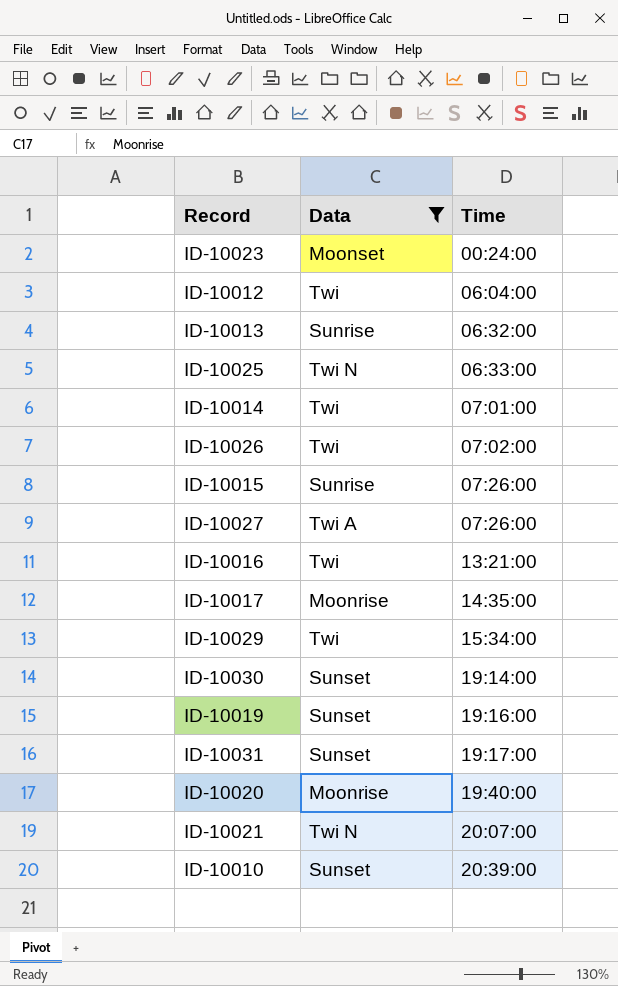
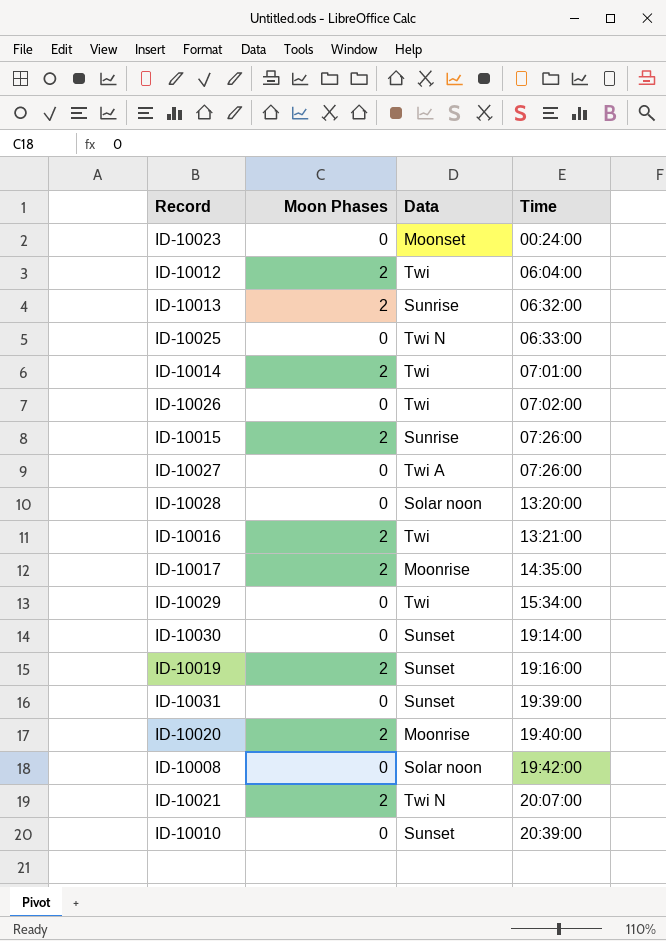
filter: Data != Solar noon -> none
column Moon Phases | position: none -> 2
ID-10031 | Time: 19:17:00 -> 19:39:00

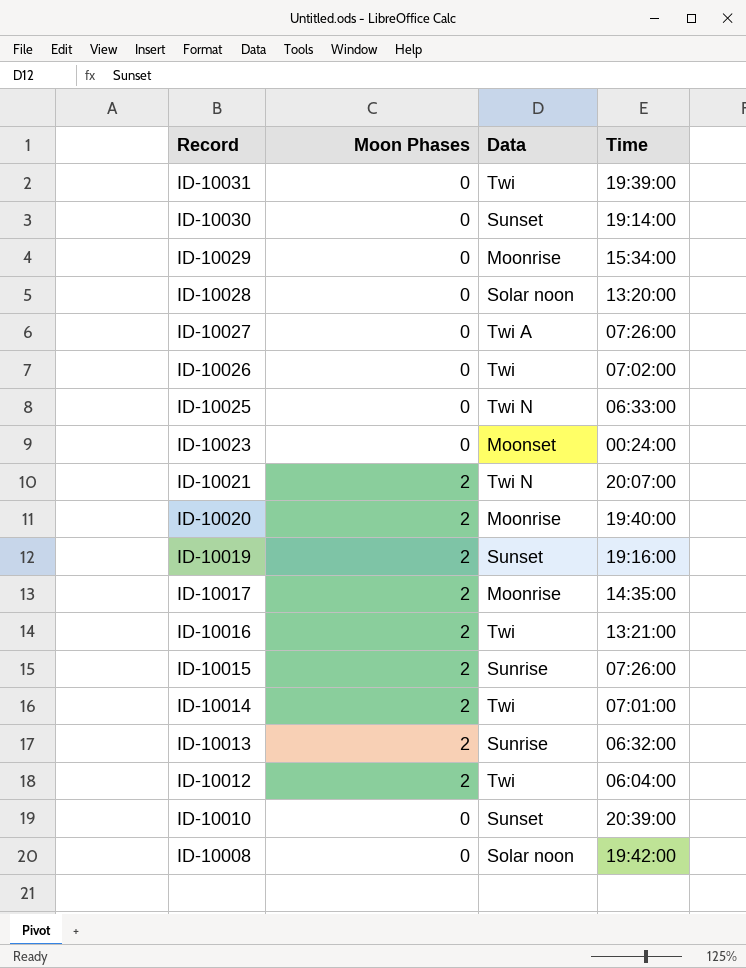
row order: Time ascending -> Record descending
ID-10031 | Data: Sunset -> Twi
ID-10029 | Data: Twi -> Moonrise

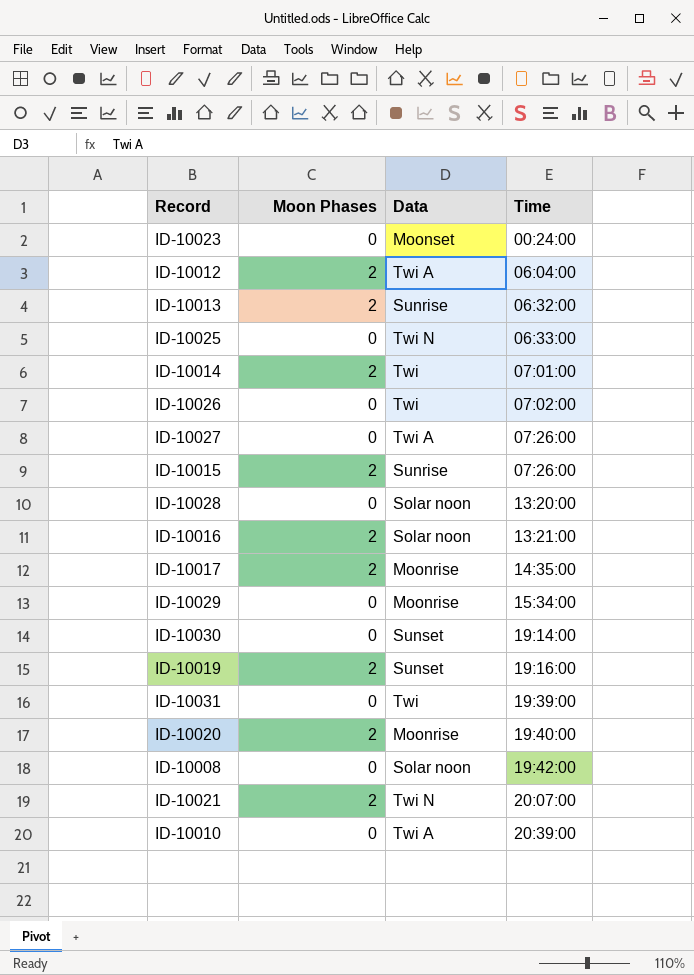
row order: Record descending -> Time ascending
ID-10012 | Data: Twi -> Twi A
ID-10016 | Data: Twi -> Solar noon
ID-10010 | Data: Sunset -> Twi A

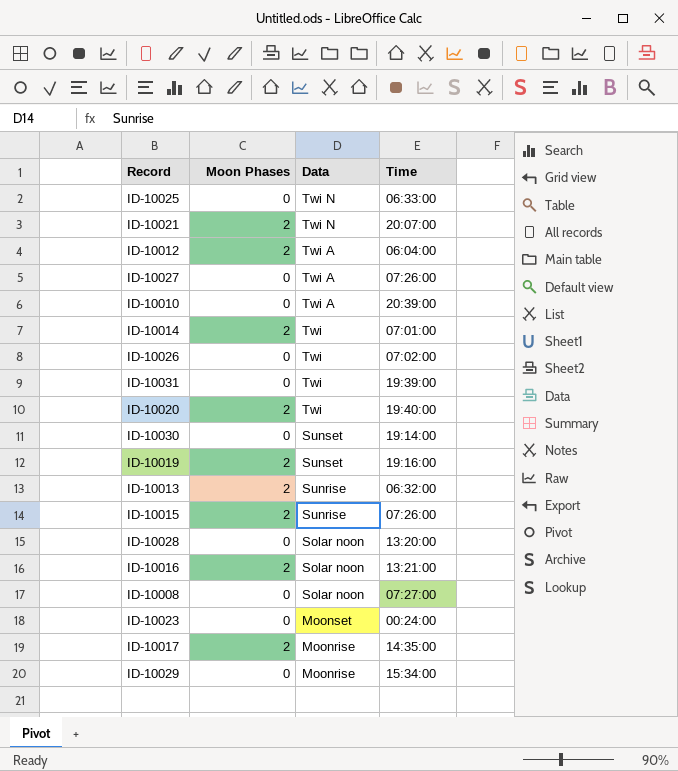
row order: Time ascending -> Data descending
ID-10020 | Data: Moonrise -> Twi
ID-10008 | Time: 19:42:00 -> 07:27:00

